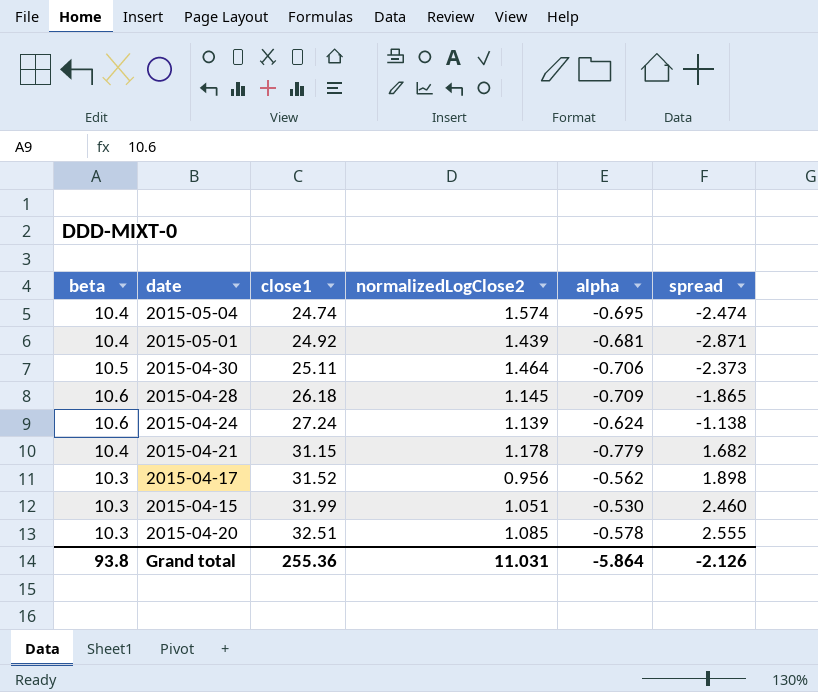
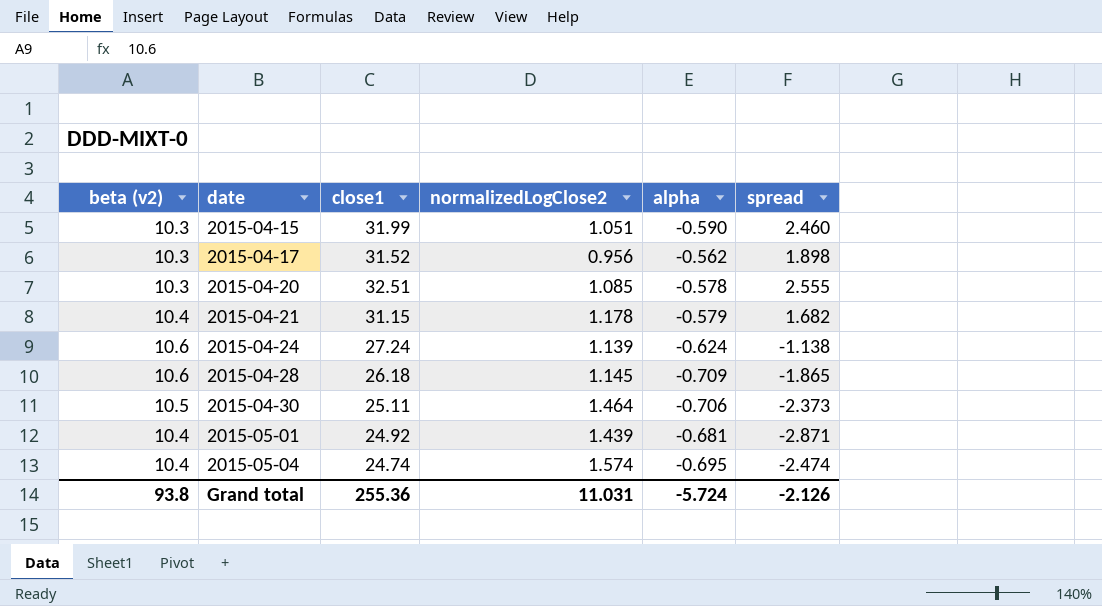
row order: close1 ascending -> date ascending
column name: beta -> beta (v2)
2015-04-15 | alpha: -0.530 -> -0.590
2015-04-21 | alpha: -0.779 -> -0.579
Grand total | alpha: -5.864 -> -5.724

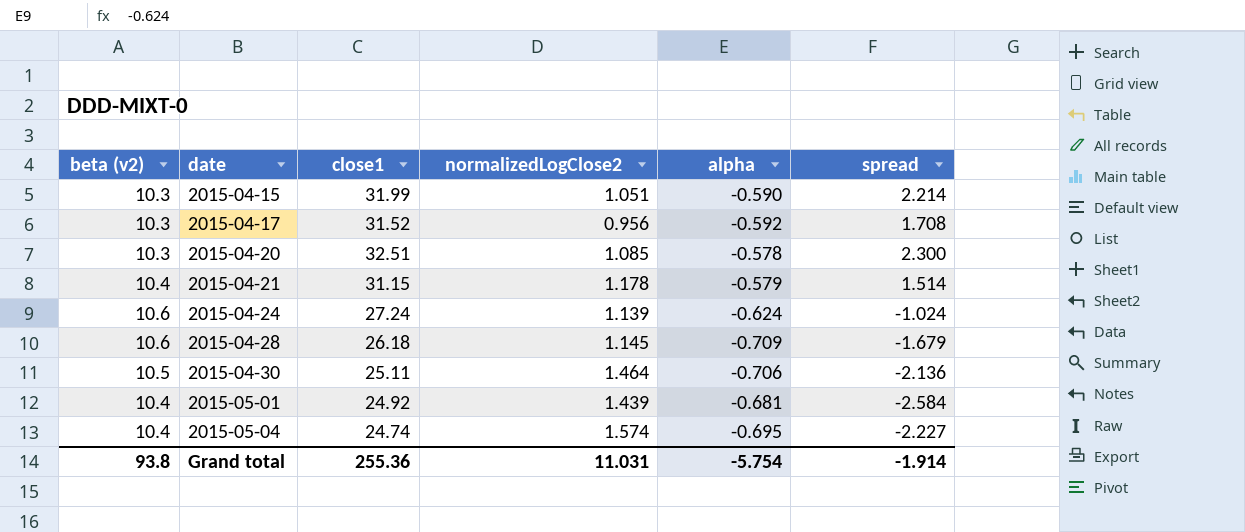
2015-04-15 | spread: 2.460 -> 2.214
2015-04-17 | alpha: -0.562 -> -0.592
2015-04-17 | spread: 1.898 -> 1.708
2015-04-20 | spread: 2.555 -> 2.300
2015-04-21 | spread: 1.682 -> 1.514
2015-04-24 | spread: -1.138 -> -1.024
2015-04-28 | spread: -1.865 -> -1.679
2015-04-30 | spread: -2.373 -> -2.136
2015-05-01 | spread: -2.871 -> -2.584
2015-05-04 | spread: -2.474 -> -2.227
Grand total | alpha: -5.724 -> -5.754
Grand total | spread: -2.126 -> -1.914

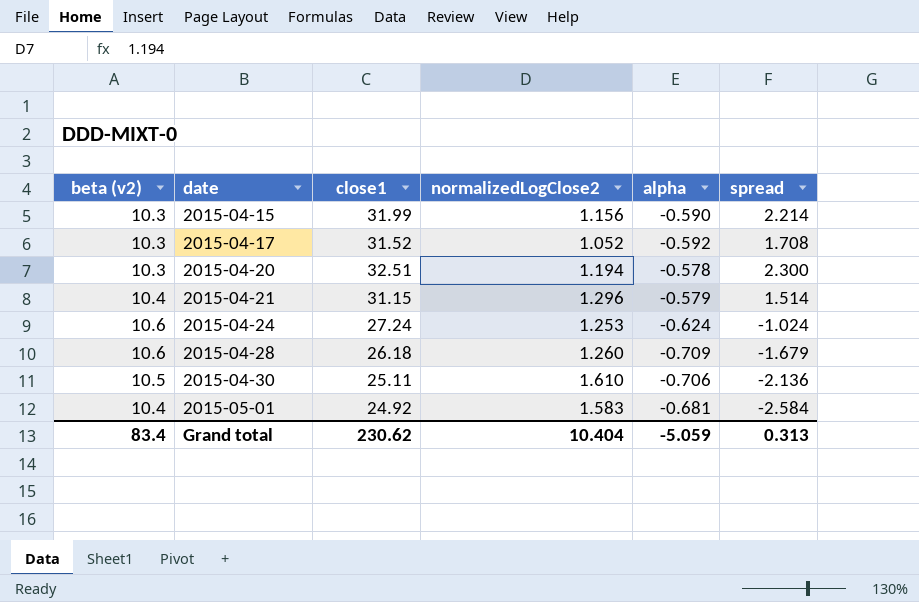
row 2015-05-04: 10.4 | 24.74 | 1.574 | -0.695 | -2.227 -> none
2015-04-15 | normalizedLogClose2: 1.051 -> 1.156
2015-04-17 | normalizedLogClose2: 0.956 -> 1.052
2015-04-20 | normalizedLogClose2: 1.085 -> 1.194
2015-04-21 | normalizedLogClose2: 1.178 -> 1.296
2015-04-24 | normalizedLogClose2: 1.139 -> 1.253
2015-04-28 | normalizedLogClose2: 1.145 -> 1.260
2015-04-30 | normalizedLogClose2: 1.464 -> 1.610
2015-05-01 | normalizedLogClose2: 1.439 -> 1.583
Grand total | beta (v2): 93.8 -> 83.4
Grand total | close1: 255.36 -> 230.62
Grand total | normalizedLogClose2: 11.031 -> 10.404
Grand total | alpha: -5.754 -> -5.059
Grand total | spread: -1.914 -> 0.313

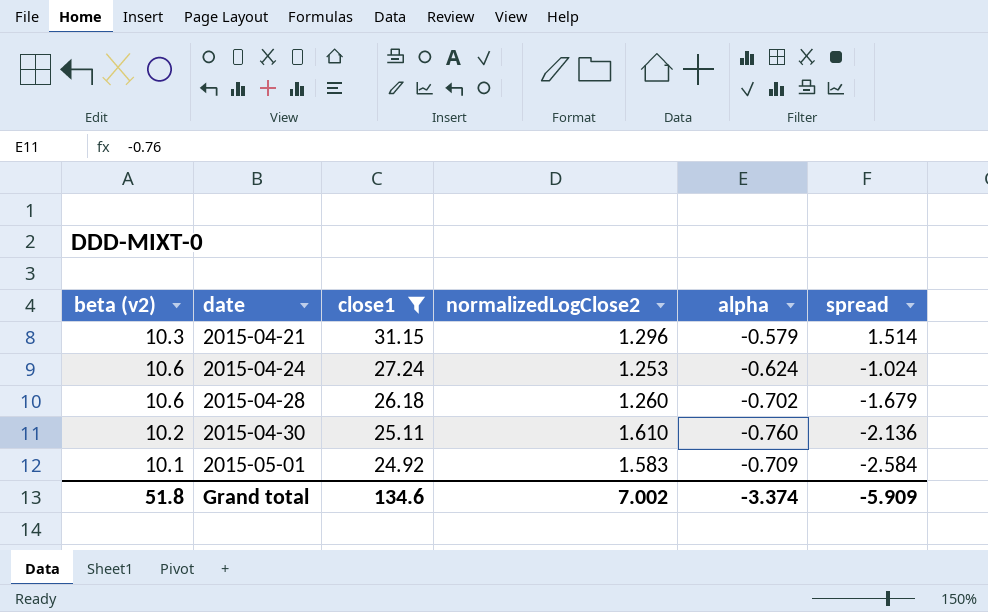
filter: none -> close1 <= 31.15
2015-04-21 | beta (v2): 10.4 -> 10.3
2015-04-28 | alpha: -0.709 -> -0.702
2015-04-30 | beta (v2): 10.5 -> 10.2
2015-04-30 | alpha: -0.706 -> -0.760
2015-05-01 | beta (v2): 10.4 -> 10.1
2015-05-01 | alpha: -0.681 -> -0.709
Grand total | beta (v2): 83.4 -> 51.8
Grand total | close1: 230.62 -> 134.6
Grand total | normalizedLogClose2: 10.404 -> 7.002
Grand total | alpha: -5.059 -> -3.374
Grand total | spread: 0.313 -> -5.909

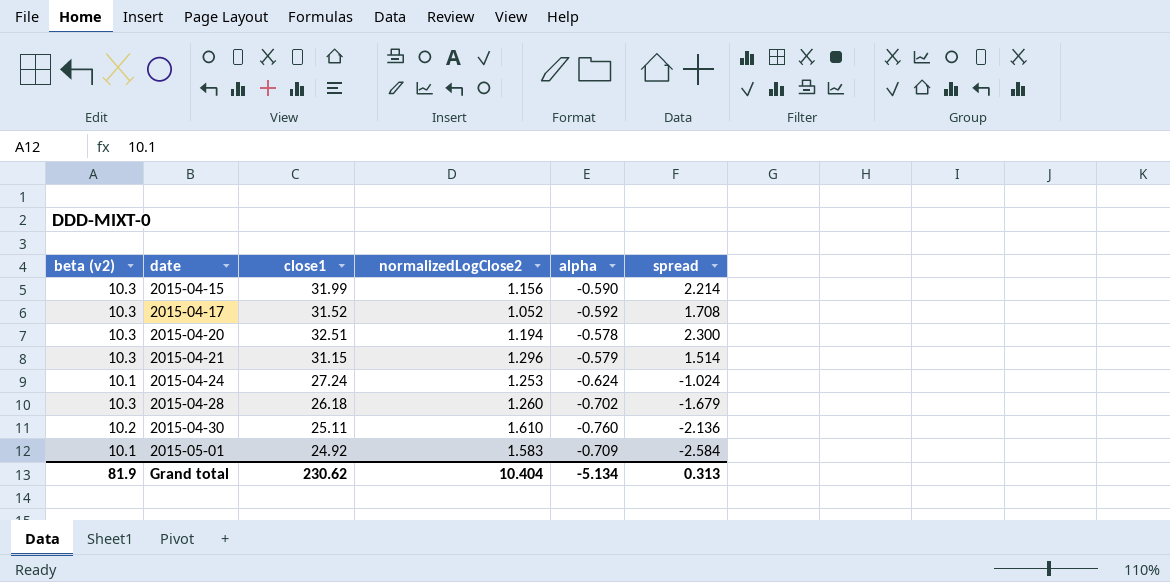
filter: close1 <= 31.15 -> none
2015-04-24 | beta (v2): 10.6 -> 10.1
2015-04-28 | beta (v2): 10.6 -> 10.3
Grand total | beta (v2): 51.8 -> 81.9
Grand total | close1: 134.6 -> 230.62
Grand total | normalizedLogClose2: 7.002 -> 10.404
Grand total | alpha: -3.374 -> -5.134
Grand total | spread: -5.909 -> 0.313

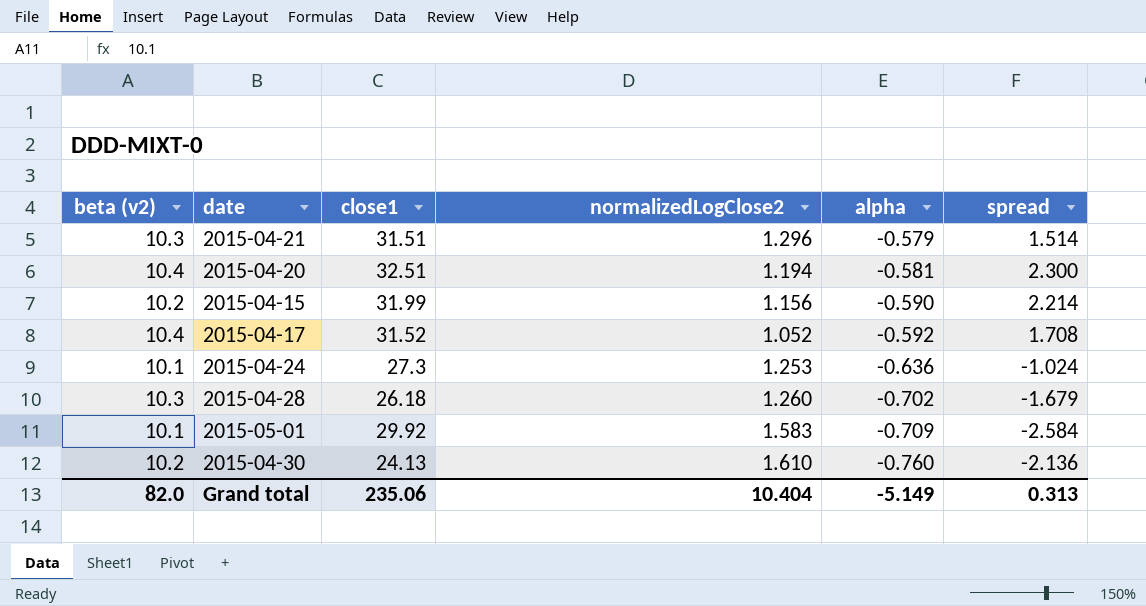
row order: date ascending -> alpha descending
2015-04-21 | close1: 31.15 -> 31.51
2015-04-20 | beta (v2): 10.3 -> 10.4
2015-04-20 | alpha: -0.578 -> -0.581
2015-04-15 | beta (v2): 10.3 -> 10.2
2015-04-17 | beta (v2): 10.3 -> 10.4
2015-04-24 | close1: 27.24 -> 27.3
2015-04-24 | alpha: -0.624 -> -0.636
2015-05-01 | close1: 24.92 -> 29.92
2015-04-30 | close1: 25.11 -> 24.13
Grand total | beta (v2): 81.9 -> 82.0
Grand total | close1: 230.62 -> 235.06
Grand total | alpha: -5.134 -> -5.149

